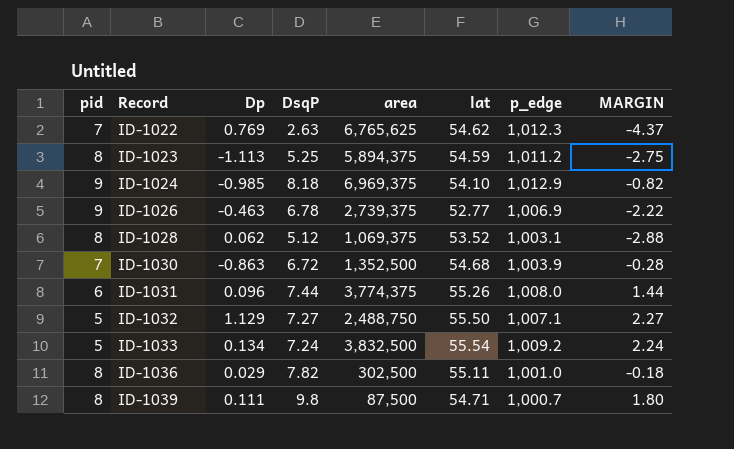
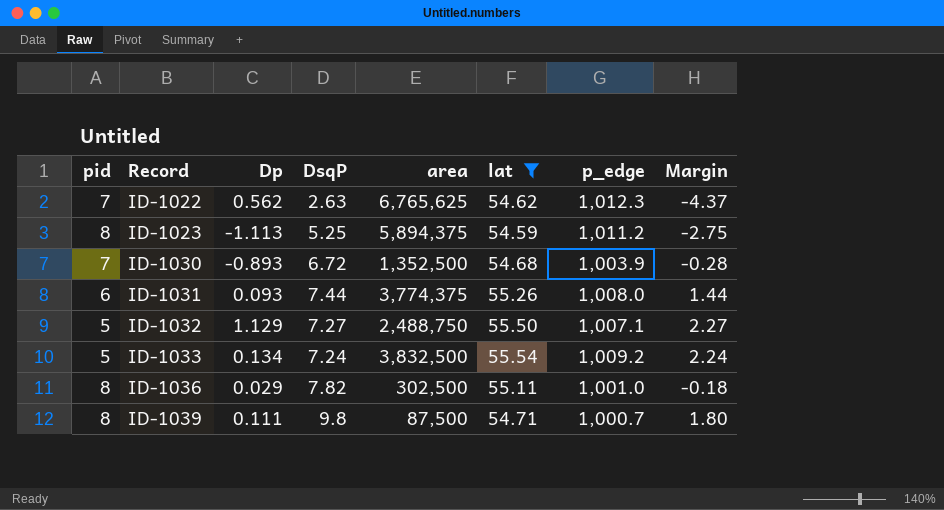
filter: none -> lat >= 54.59
column name: MARGIN -> Margin
ID-1022 | Dp: 0.769 -> 0.562
ID-1030 | Dp: -0.863 -> -0.893
ID-1031 | Dp: 0.096 -> 0.093

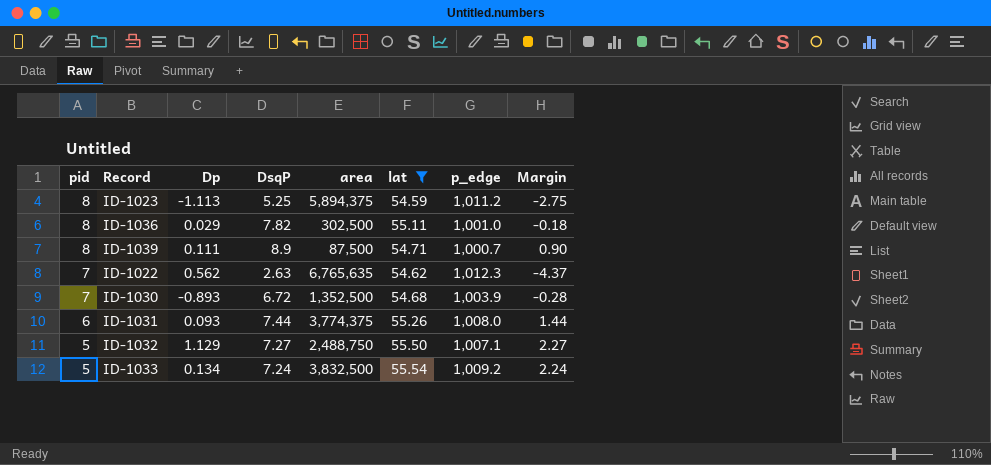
row order: Record ascending -> pid descending
ID-1039 | DsqP: 9.8 -> 8.9
ID-1039 | Margin: 1.80 -> 0.90
ID-1022 | area: 6,765,625 -> 6,765,635

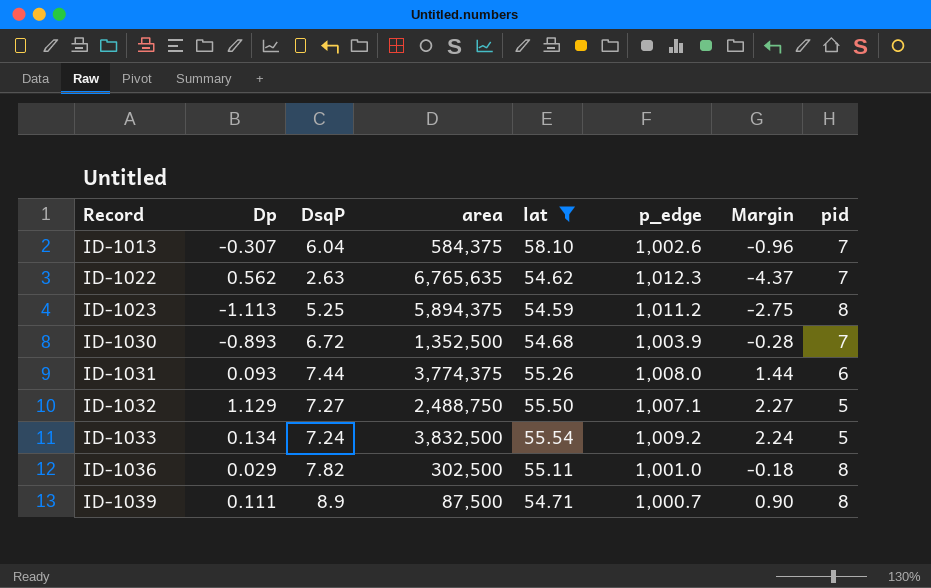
row order: pid descending -> Record ascending
column pid | position: 1 -> 8
row ID-1013: none -> -0.307 | 6.04 | 584,375 | 58.10 | 1,002.6 | -0.96 | 7

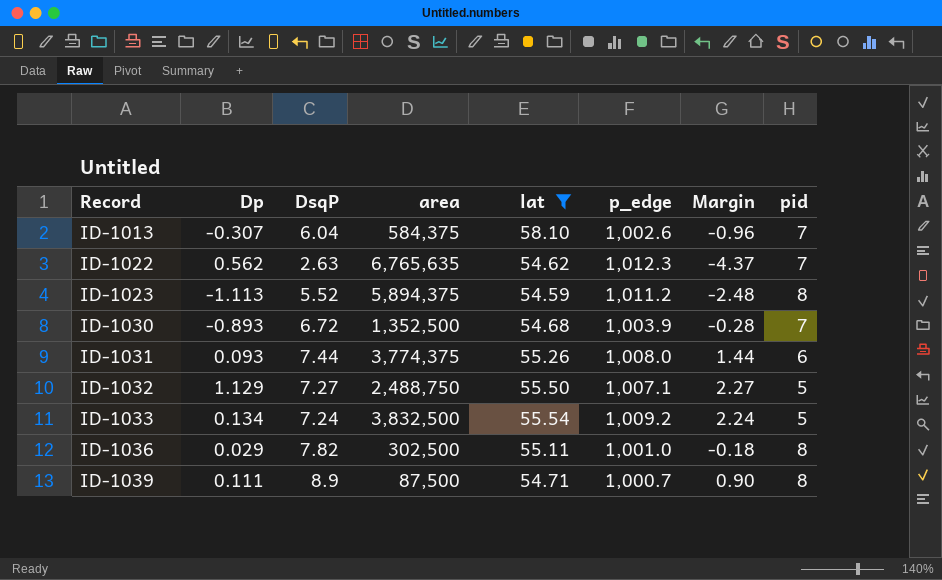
ID-1023 | DsqP: 5.25 -> 5.52
ID-1023 | Margin: -2.75 -> -2.48

